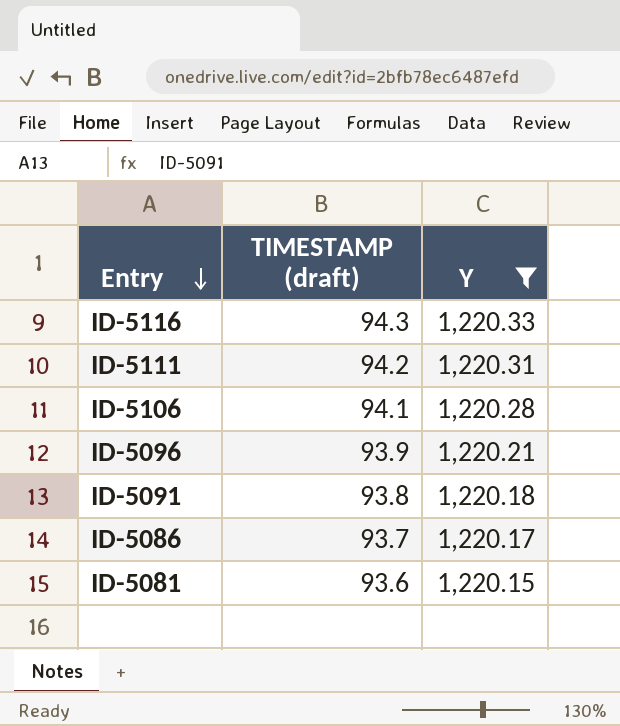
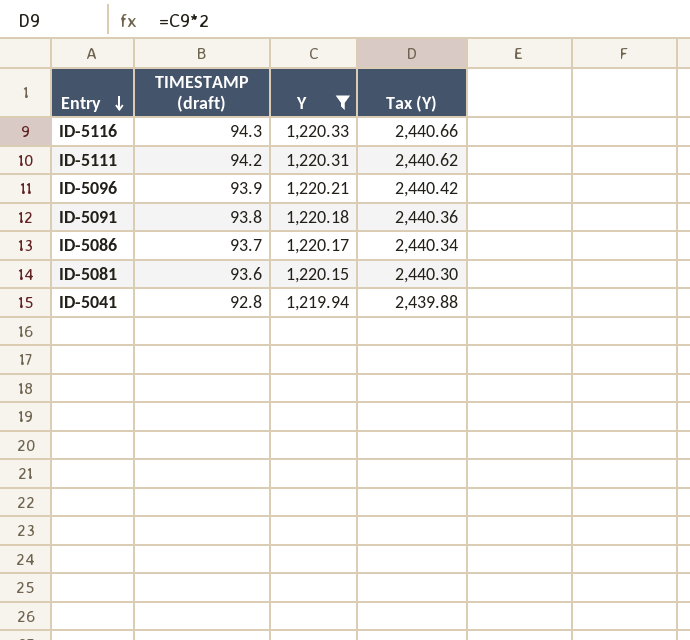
column Tax (Y) | formula: none -> [Y] * 2
row ID-5106: 94.1 | 1,220.28 -> none
row ID-5041: none -> 92.8 | 1,219.94 | 2,439.88

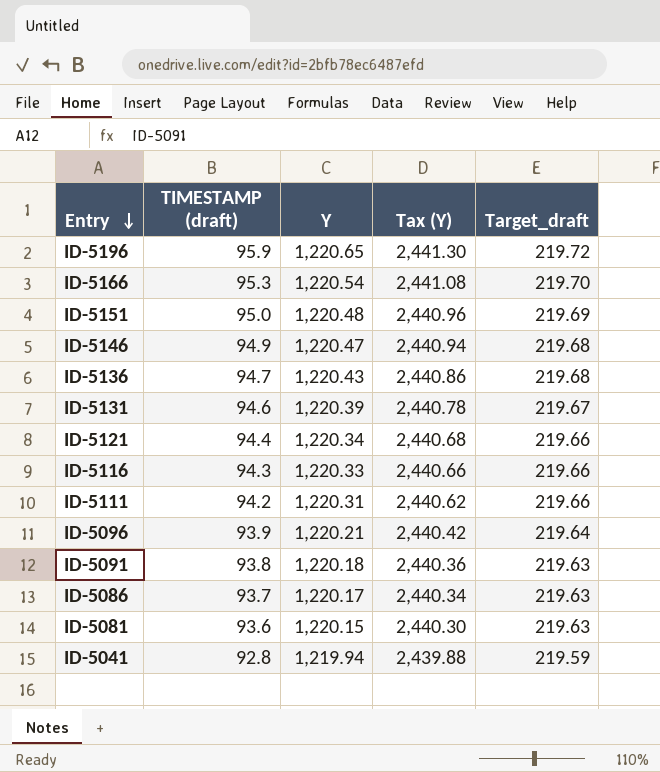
filter: Y <= 1,220.33 -> none
column Target_draft | formula: none -> [Y] * 0.18

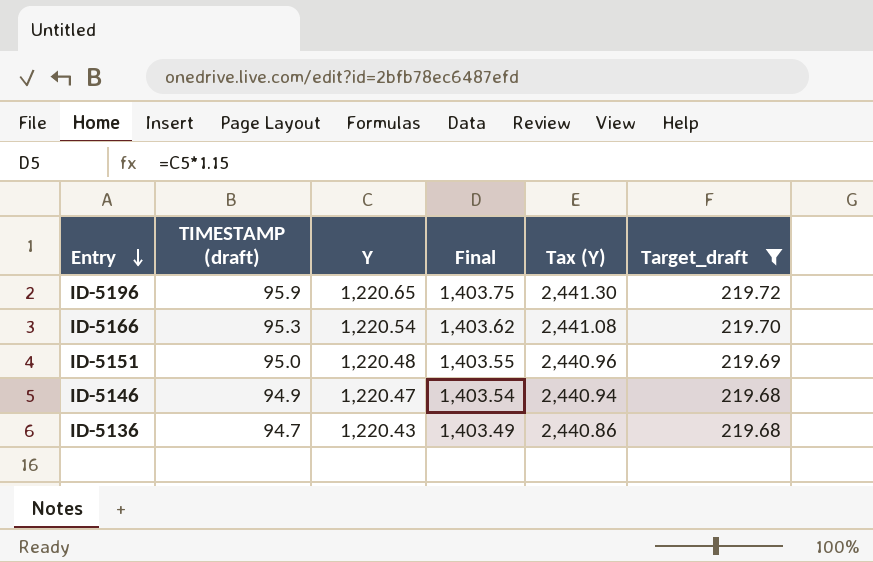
filter: none -> Target_draft >= 219.68
column Final | formula: none -> [Y] * 1.15

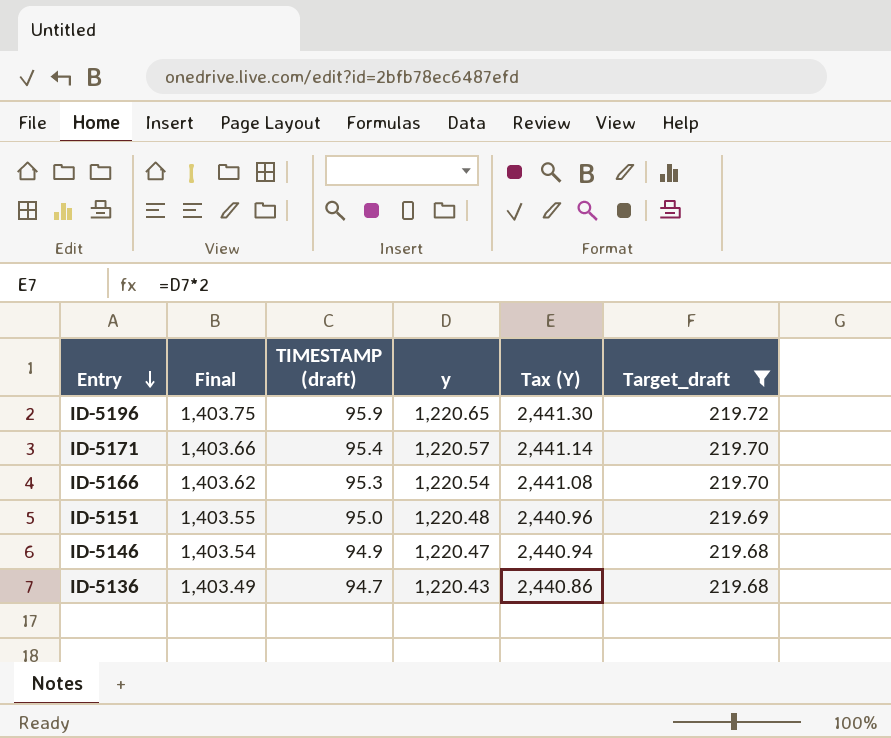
column Final | position: 4 -> 2
column name: Y -> y
row ID-5171: none -> 1,403.66 | 95.4 | 1,220.57 | 2,441.14 | 219.70

